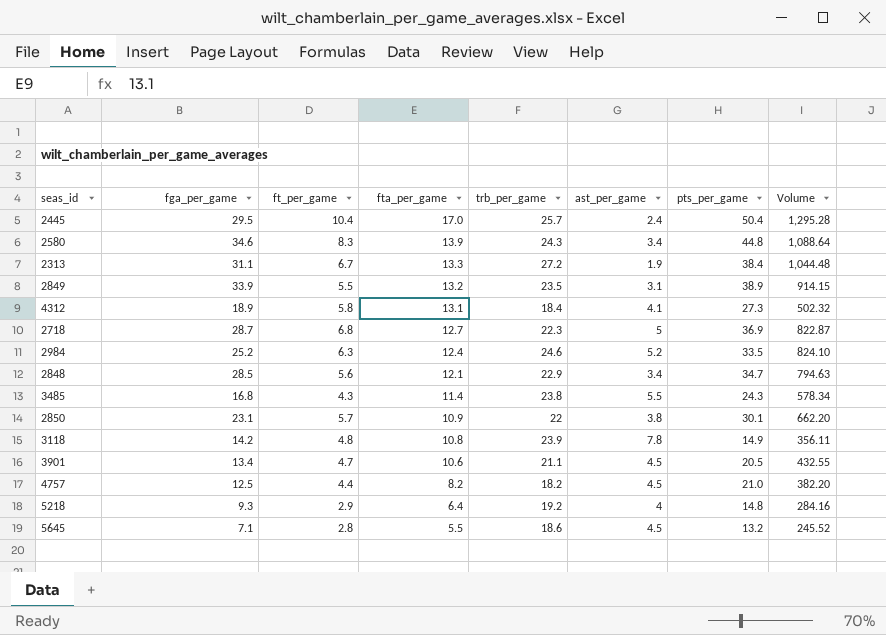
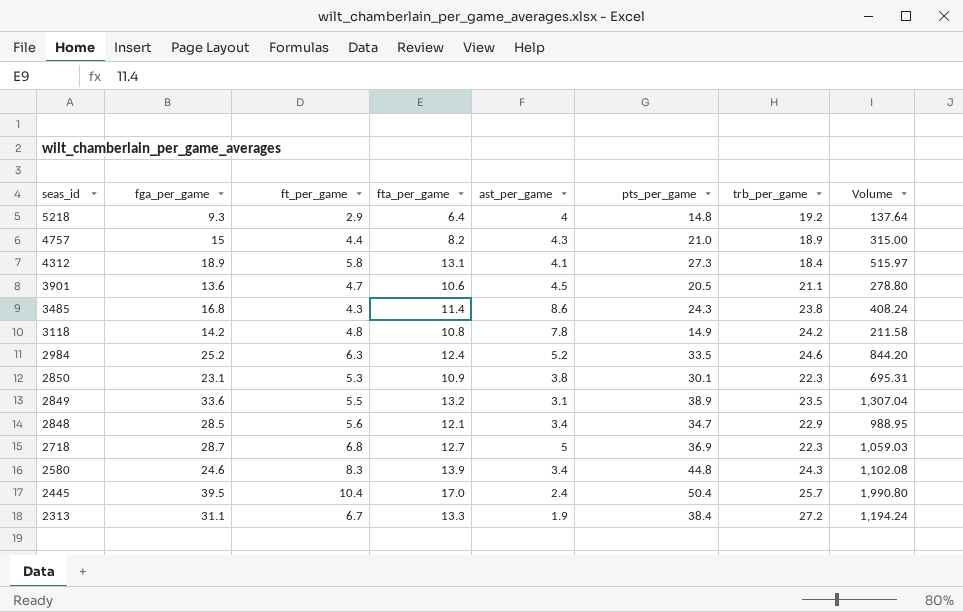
row order: fta_per_game descending -> seas_id descending
column trb_per_game | position: 5 -> 7
column Volume | formula: [trb_per_game] * [pts_per_game] -> [fga_per_game] * [pts_per_game]
row 5645: 7.1 | 2.8 | 5.5 | 18.6 | 4.5 | 13.2 | 245.52 -> none
4757 | fga_per_game: 12.5 -> 15
4757 | ast_per_game: 4.5 -> 4.3
4757 | trb_per_game: 18.2 -> 18.9
3901 | fga_per_game: 13.4 -> 13.6
3485 | ast_per_game: 5.5 -> 8.6
3118 | trb_per_game: 23.9 -> 24.2
2850 | ft_per_game: 5.7 -> 5.3
2850 | trb_per_game: 22 -> 22.3
2849 | fga_per_game: 33.9 -> 33.6
2580 | fga_per_game: 34.6 -> 24.6
2445 | fga_per_game: 29.5 -> 39.5

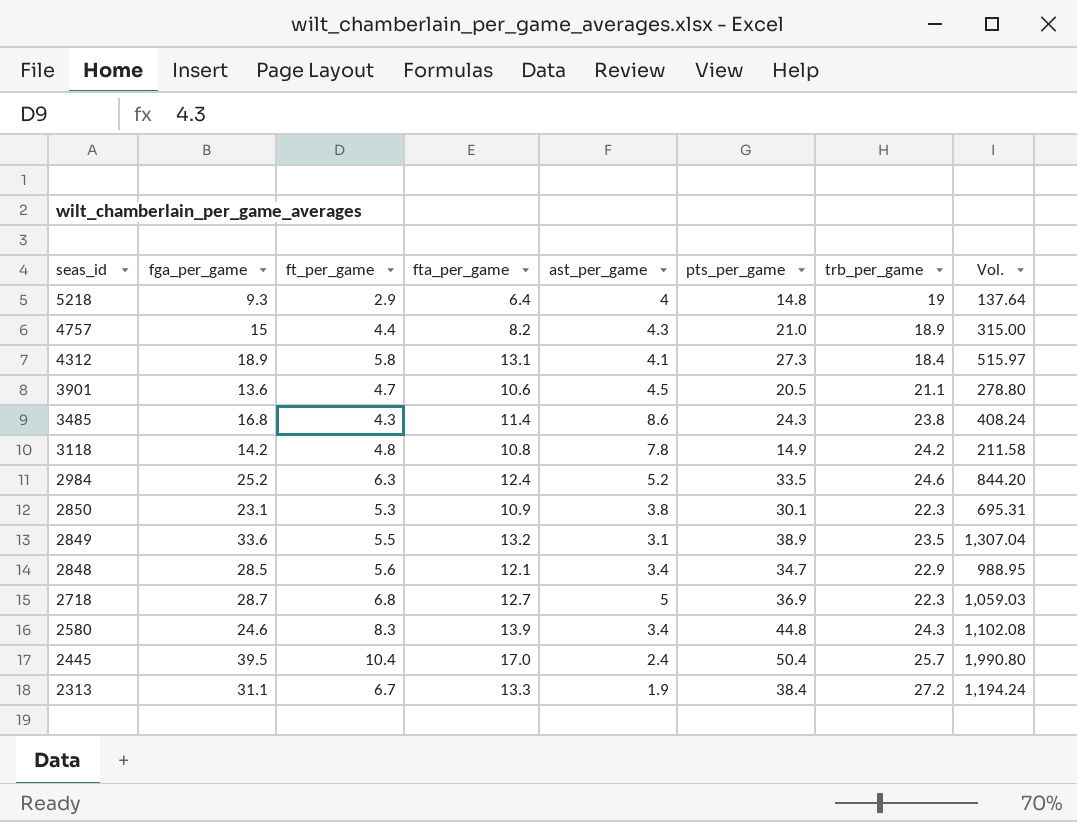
column name: Volume -> Vol.
5218 | trb_per_game: 19.2 -> 19

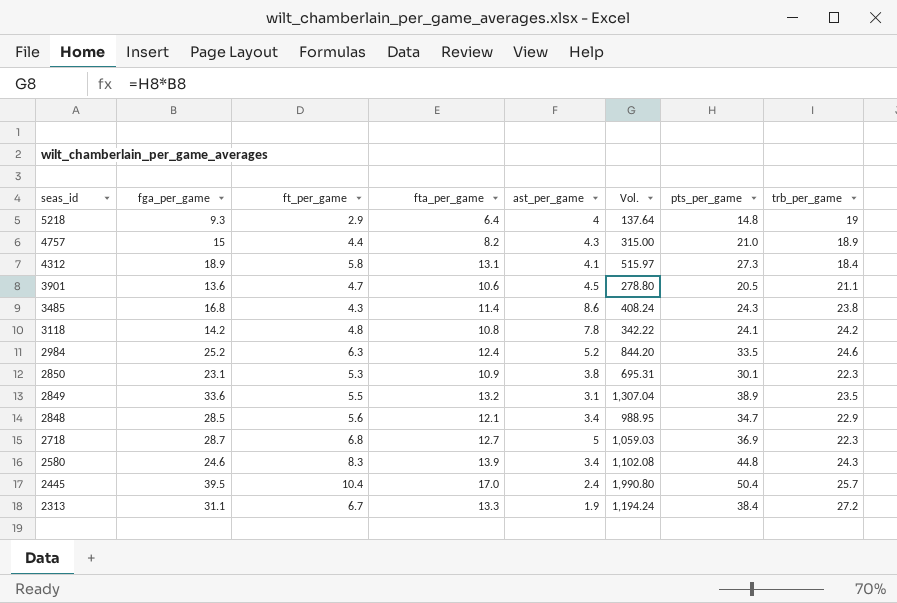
column Vol. | position: 8 -> 6
3118 | Vol.: 211.58 -> 342.22
3118 | pts_per_game: 14.9 -> 24.1

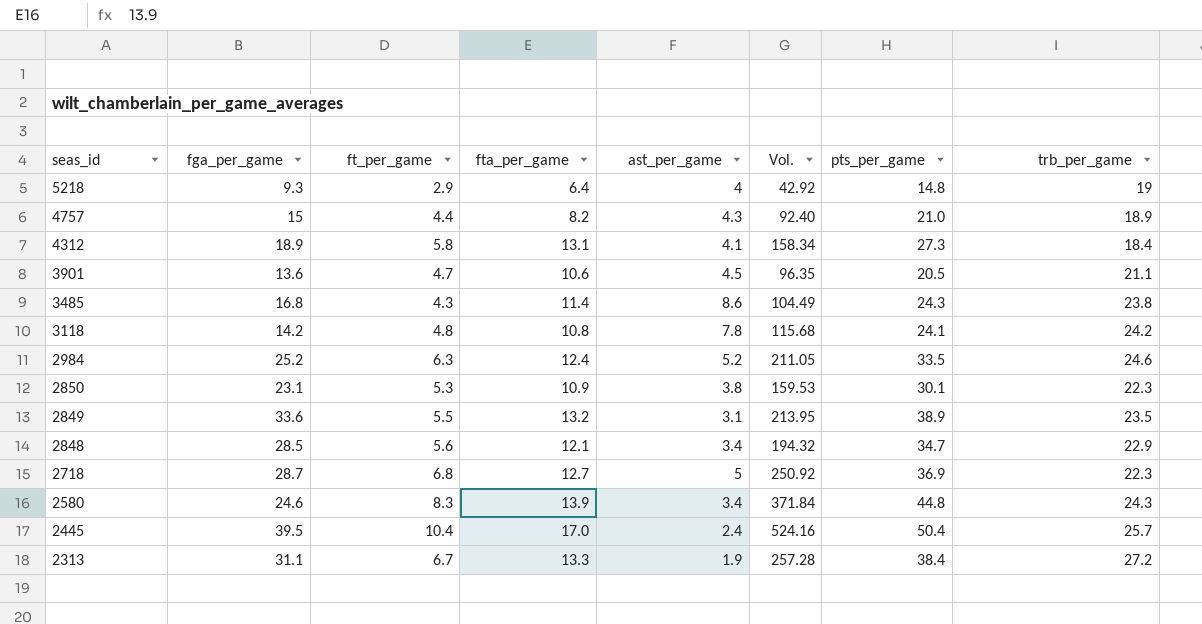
column Vol. | formula: [fga_per_game] * [pts_per_game] -> [ft_per_game] * [pts_per_game]

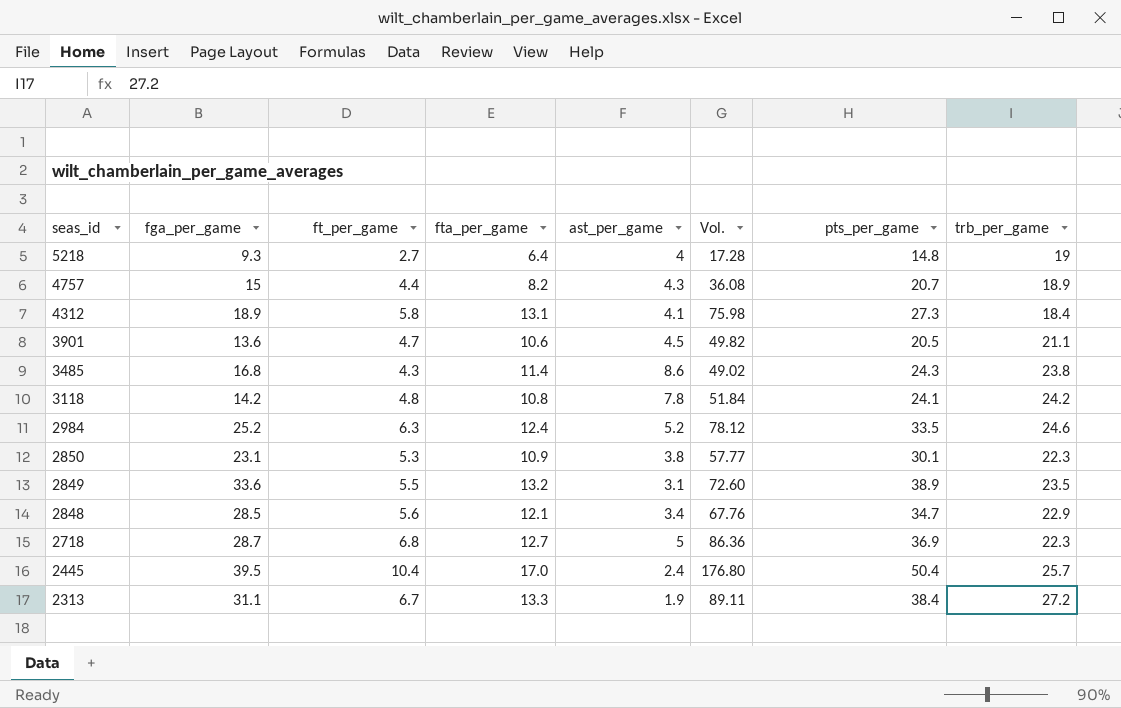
column Vol. | formula: [ft_per_game] * [pts_per_game] -> [ft_per_game] * [fta_per_game]
row 2580: 24.6 | 8.3 | 13.9 | 3.4 | 371.84 | 44.8 | 24.3 -> none
5218 | ft_per_game: 2.9 -> 2.7
4757 | pts_per_game: 21.0 -> 20.7

